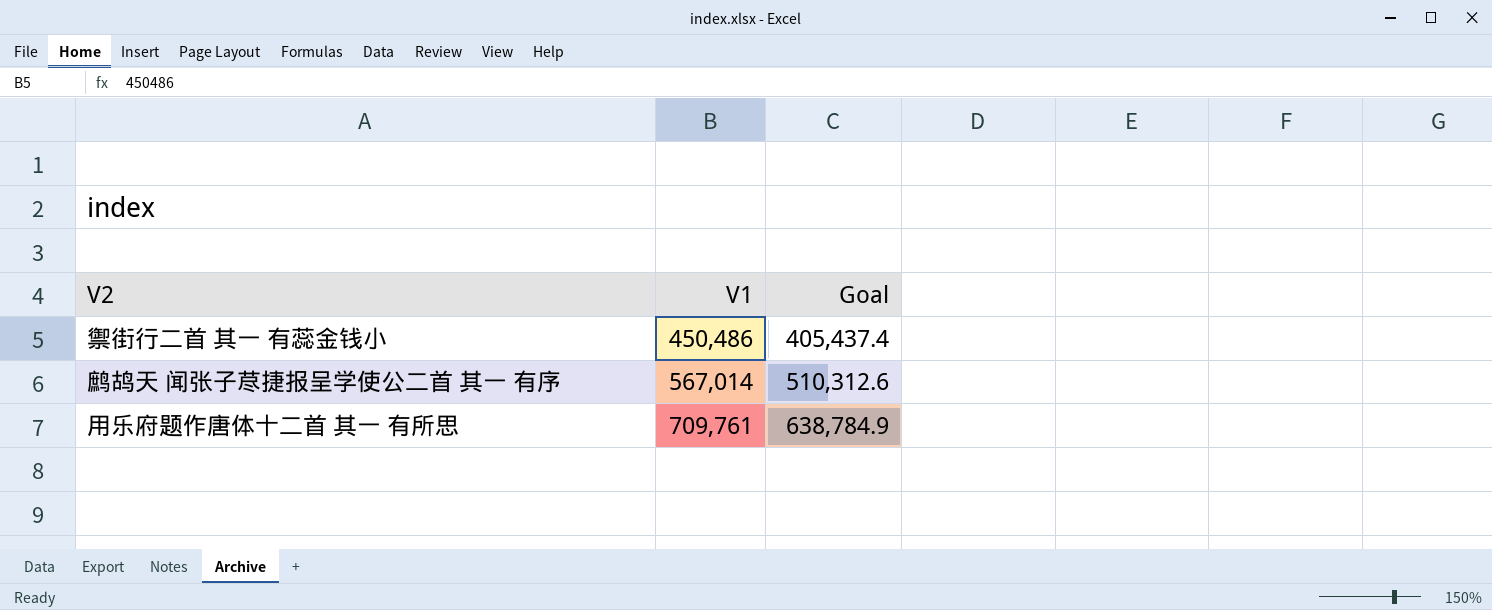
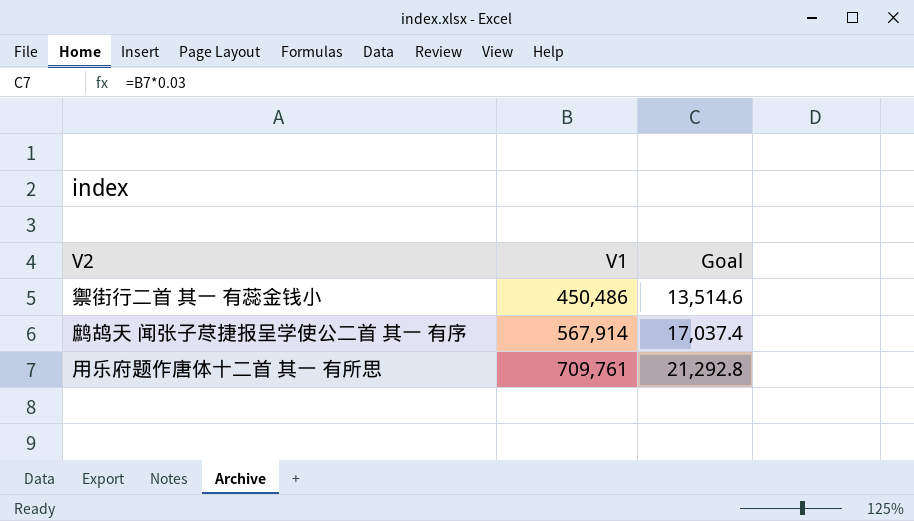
column Goal | formula: [V1] * 0.9 -> [V1] * 0.03
鹧鸪天 闻张子荩捷报呈学使公二首 其一 有序 | V1: 567,014 -> 567,914

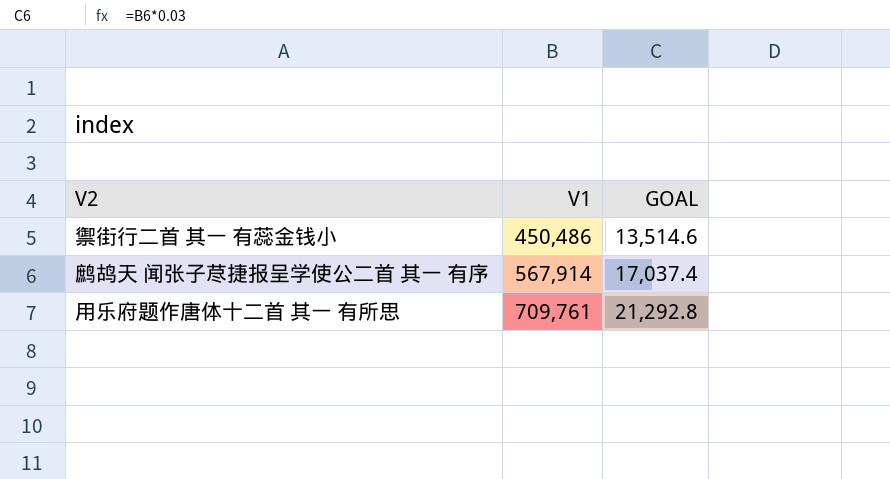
column name: Goal -> GOAL

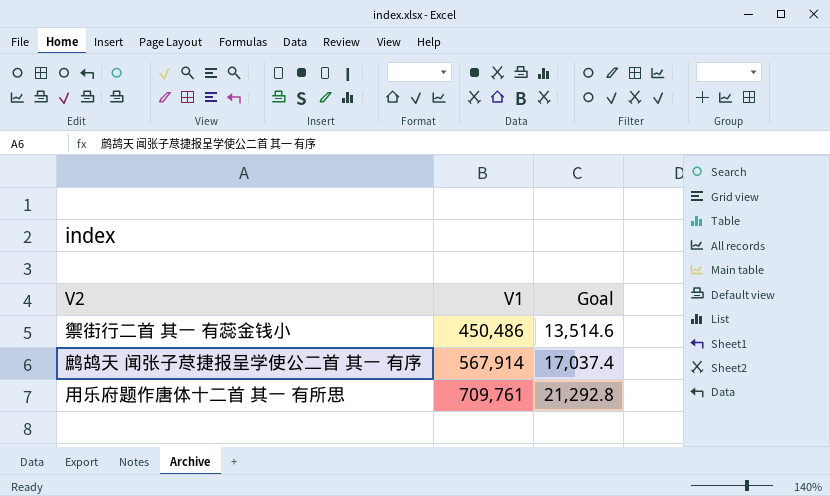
column name: GOAL -> Goal

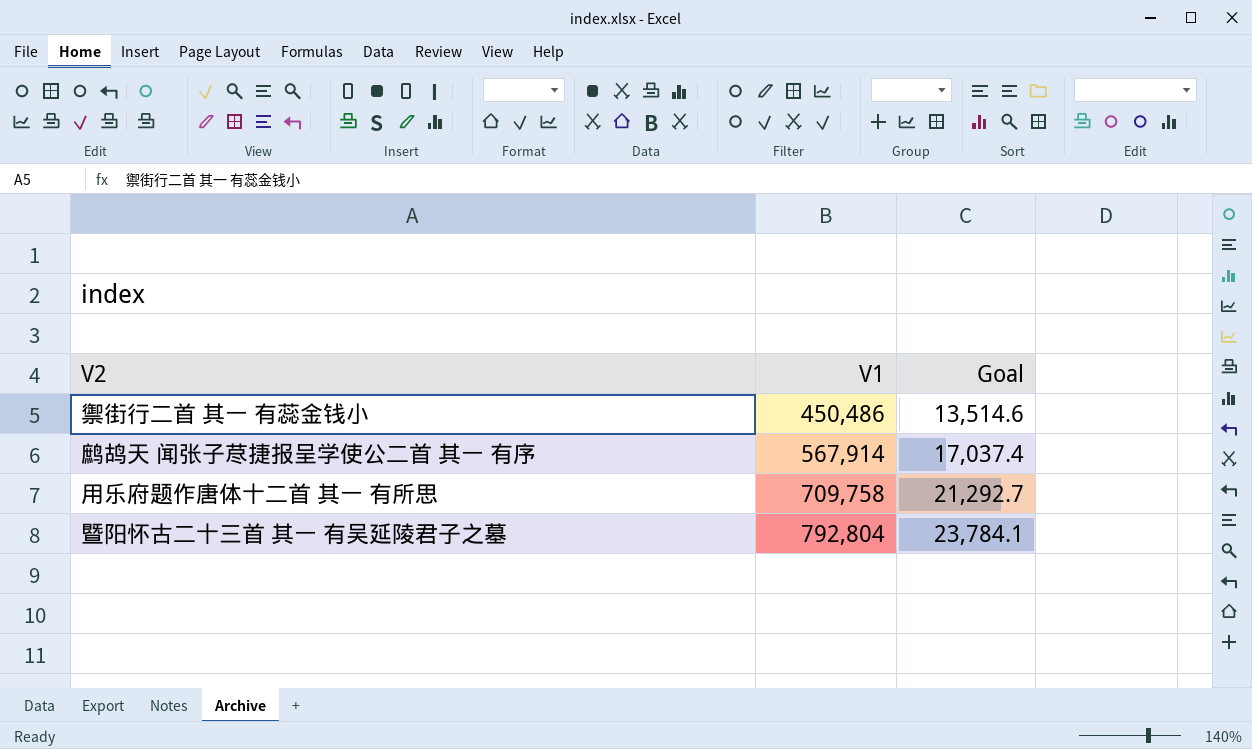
用乐府题作唐体十二首 其一 有所思 | V1: 709,761 -> 709,758
用乐府题作唐体十二首 其一 有所思 | Goal: 21,292.8 -> 21,292.7
row 暨阳怀古二十三首 其一 有吴延陵君子之墓: none -> 792,804 | 23,784.1

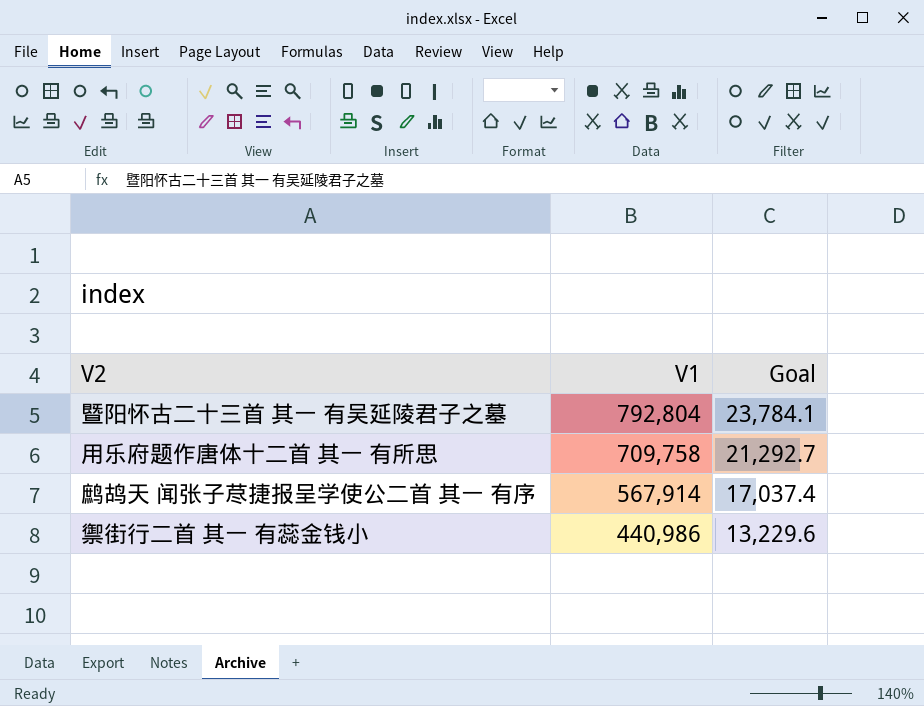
row order: V1 ascending -> V1 descending
禦街行二首 其一 有蕊金钱小 | V1: 450,486 -> 440,986
禦街行二首 其一 有蕊金钱小 | Goal: 13,514.6 -> 13,229.6

